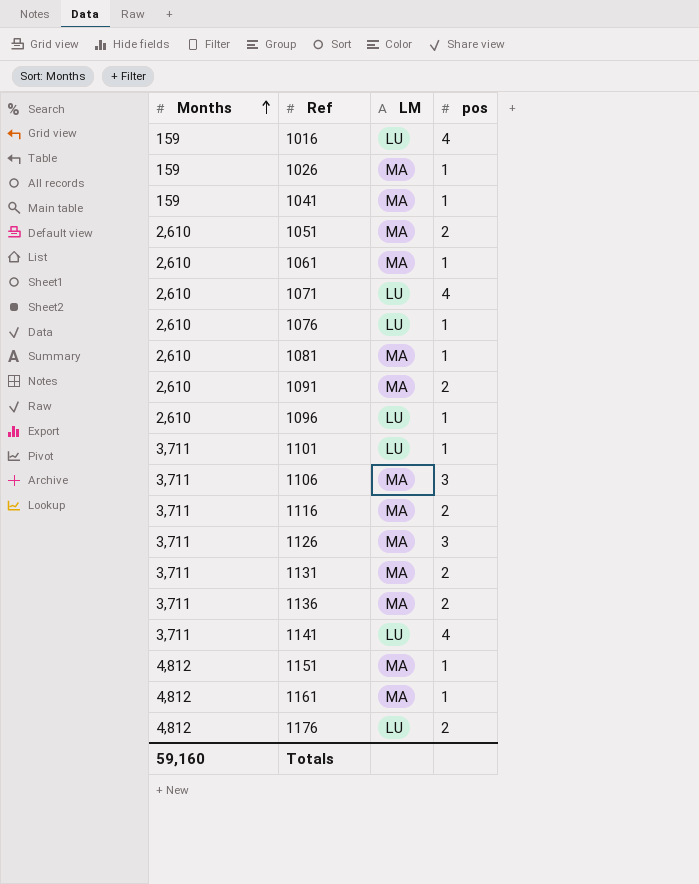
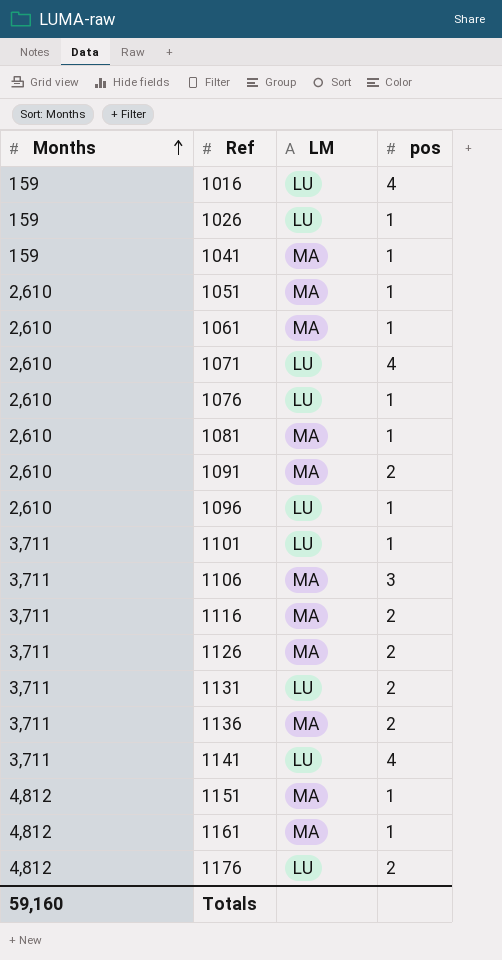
1026 | LM: MA -> LU
1051 | pos: 2 -> 1
1126 | pos: 3 -> 2
1131 | LM: MA -> LU

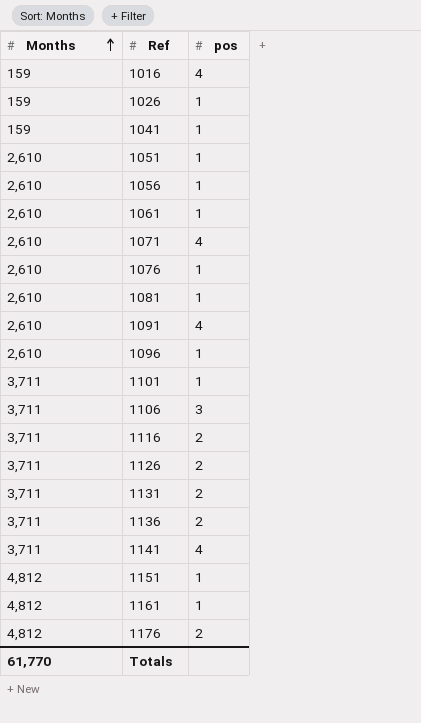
column LM | position: 3 -> none
row 1056: none -> 2,610 | 1
1091 | pos: 2 -> 4
Totals | Months: 59,160 -> 61,770

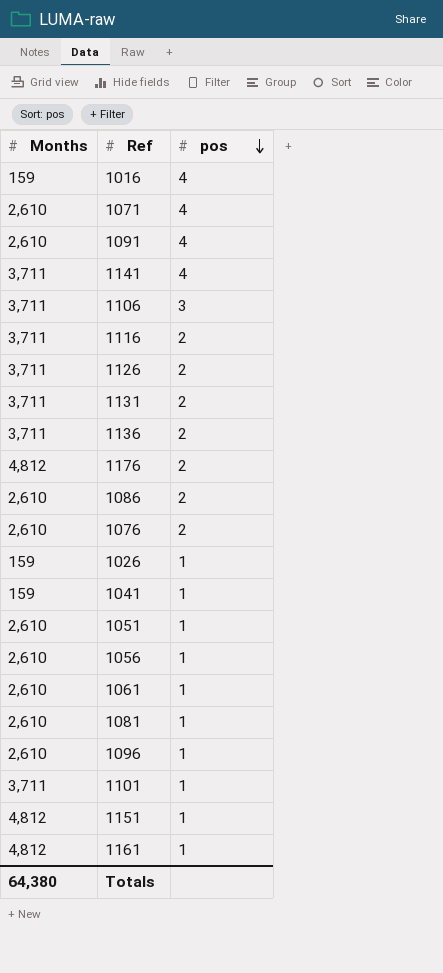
row order: Months ascending -> pos descending
row 1086: none -> 2,610 | 2
1076 | pos: 1 -> 2
Totals | Months: 61,770 -> 64,380

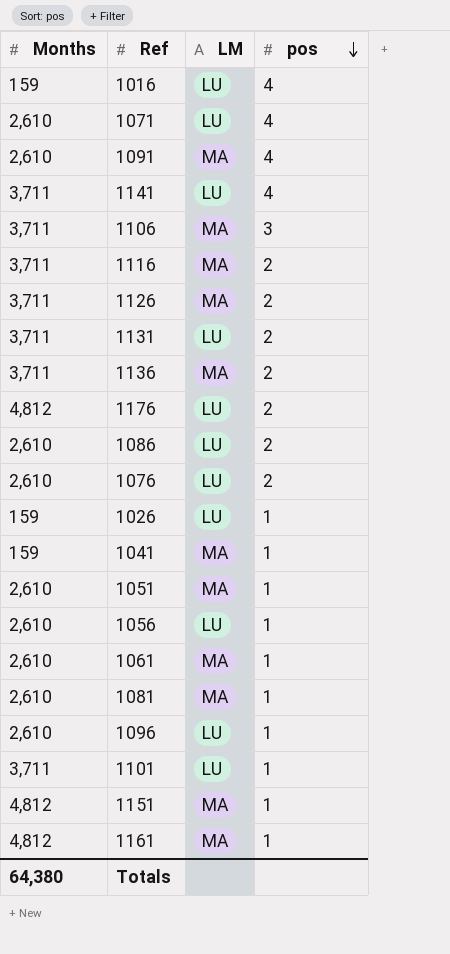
column LM | position: none -> 3

